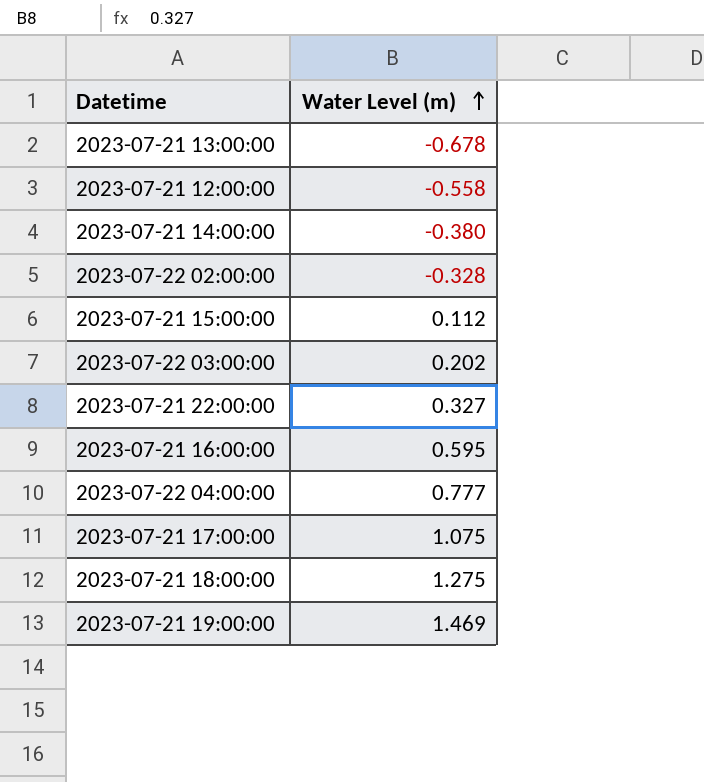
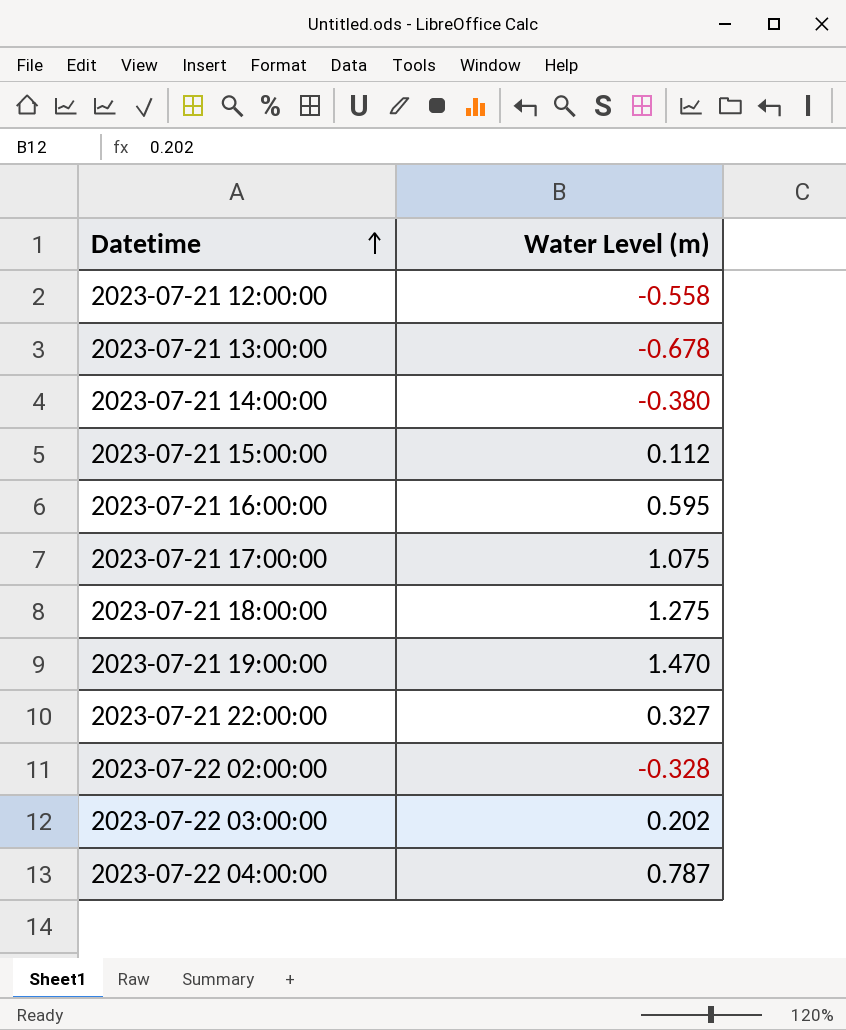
row order: Water Level (m) ascending -> Datetime ascending
2023-07-21 19:00:00 | Water Level (m): 1.469 -> 1.470
2023-07-22 04:00:00 | Water Level (m): 0.777 -> 0.787

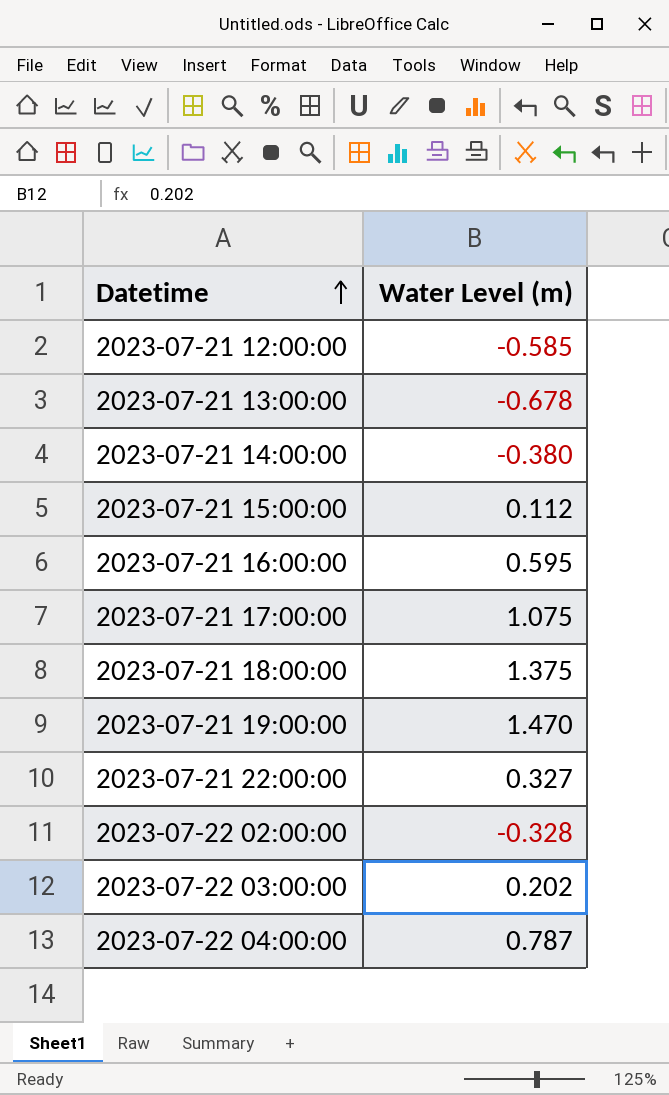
2023-07-21 12:00:00 | Water Level (m): -0.558 -> -0.585
2023-07-21 18:00:00 | Water Level (m): 1.275 -> 1.375

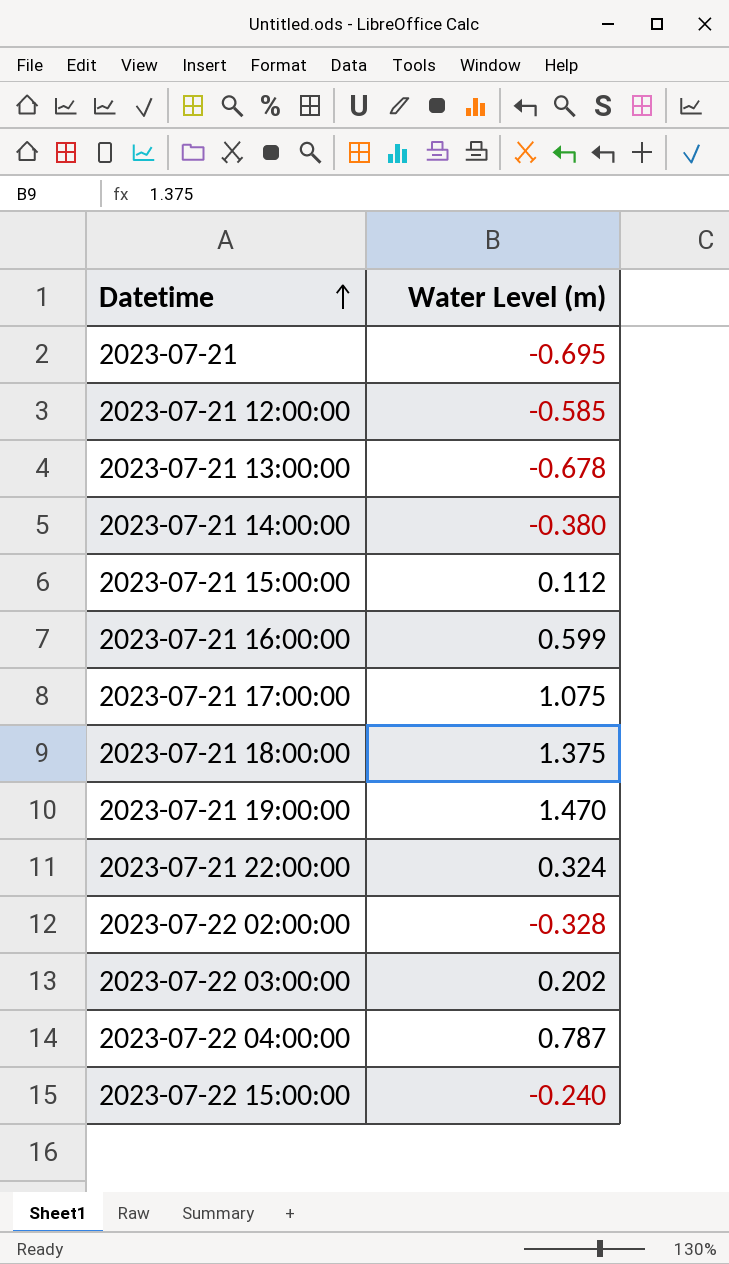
row 2023-07-21: none -> -0.695
2023-07-21 16:00:00 | Water Level (m): 0.595 -> 0.599
2023-07-21 22:00:00 | Water Level (m): 0.327 -> 0.324
row 2023-07-22 15:00:00: none -> -0.240

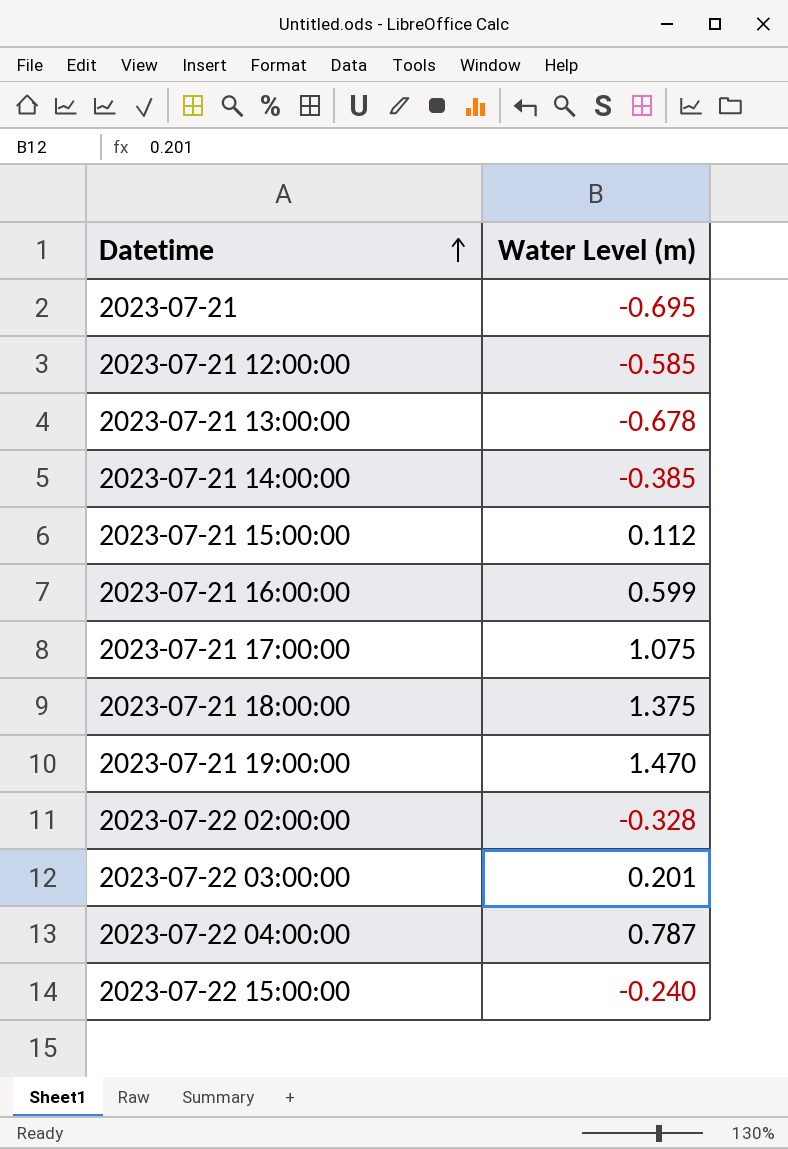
row 2023-07-21 22:00:00: 0.324 -> none
2023-07-21 14:00:00 | Water Level (m): -0.380 -> -0.385
2023-07-22 03:00:00 | Water Level (m): 0.202 -> 0.201

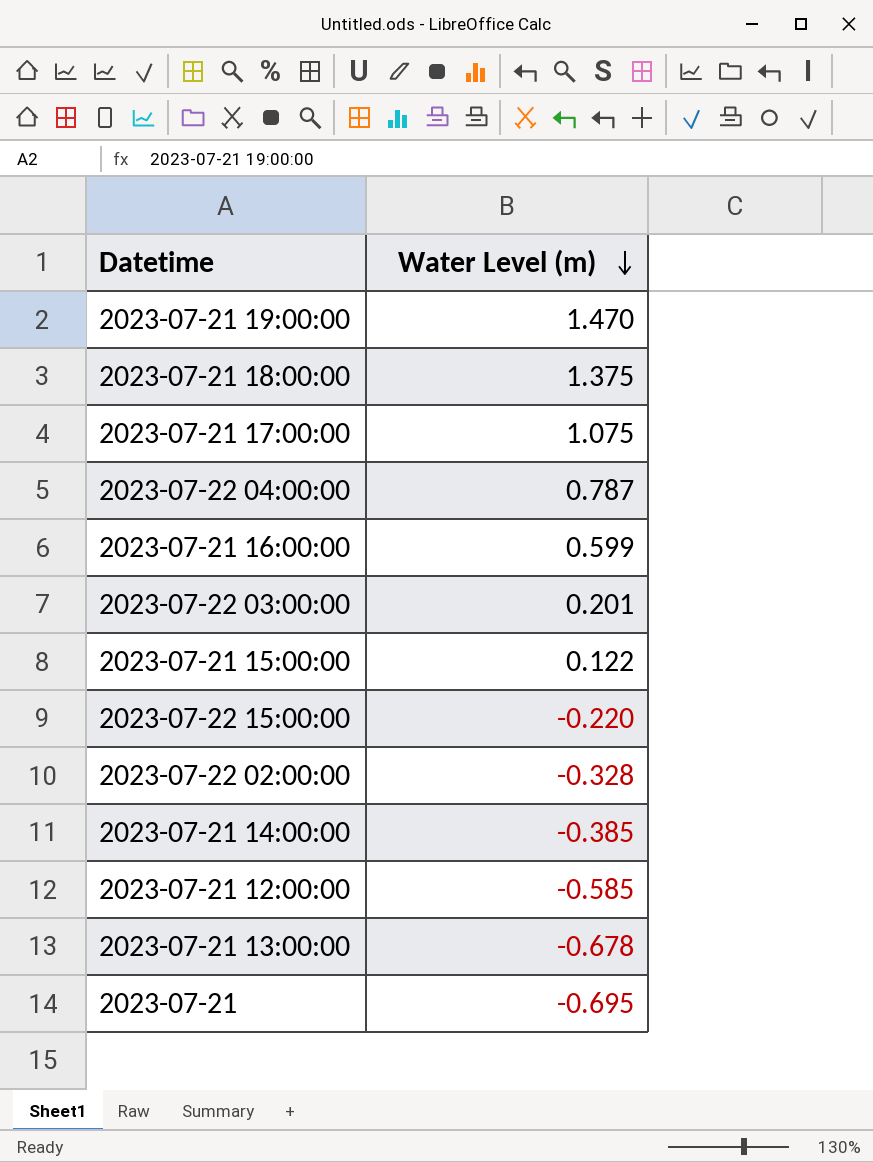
row order: Datetime ascending -> Water Level (m) descending
2023-07-21 15:00:00 | Water Level (m): 0.112 -> 0.122
2023-07-22 15:00:00 | Water Level (m): -0.240 -> -0.220

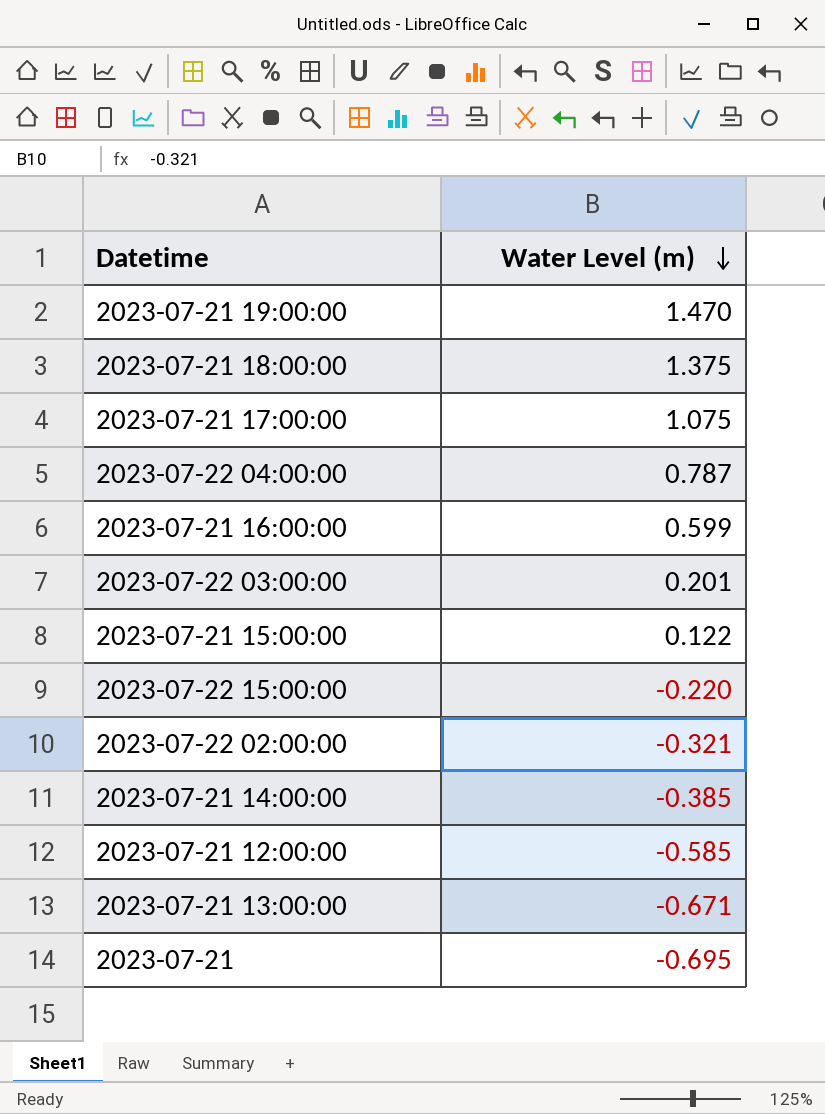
2023-07-22 02:00:00 | Water Level (m): -0.328 -> -0.321
2023-07-21 13:00:00 | Water Level (m): -0.678 -> -0.671

